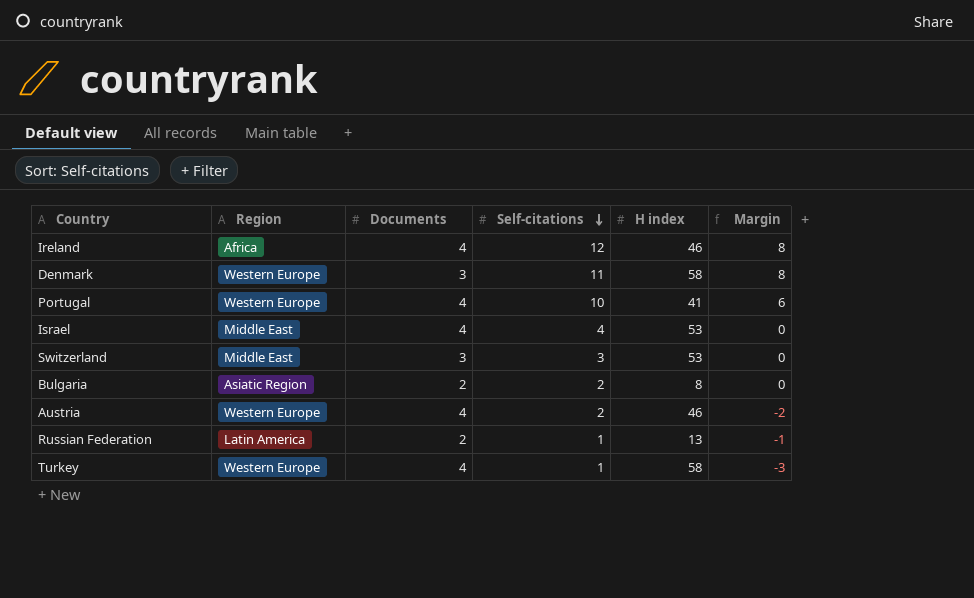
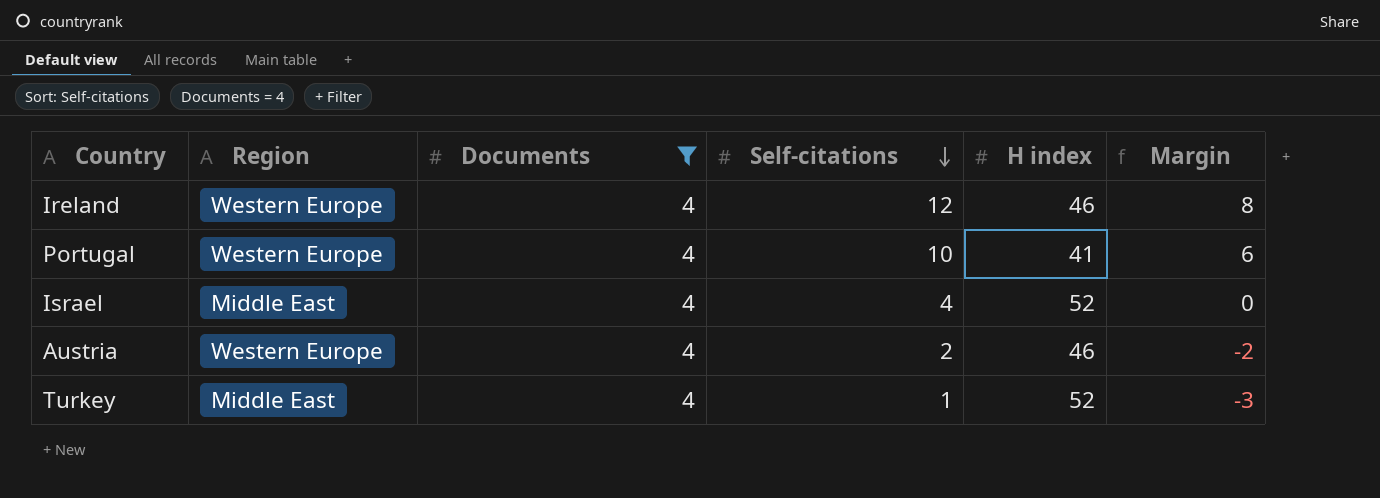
filter: none -> Documents = 4
Ireland | Region: Africa -> Western Europe
Israel | H index: 53 -> 52
Turkey | Region: Western Europe -> Middle East
Turkey | H index: 58 -> 52

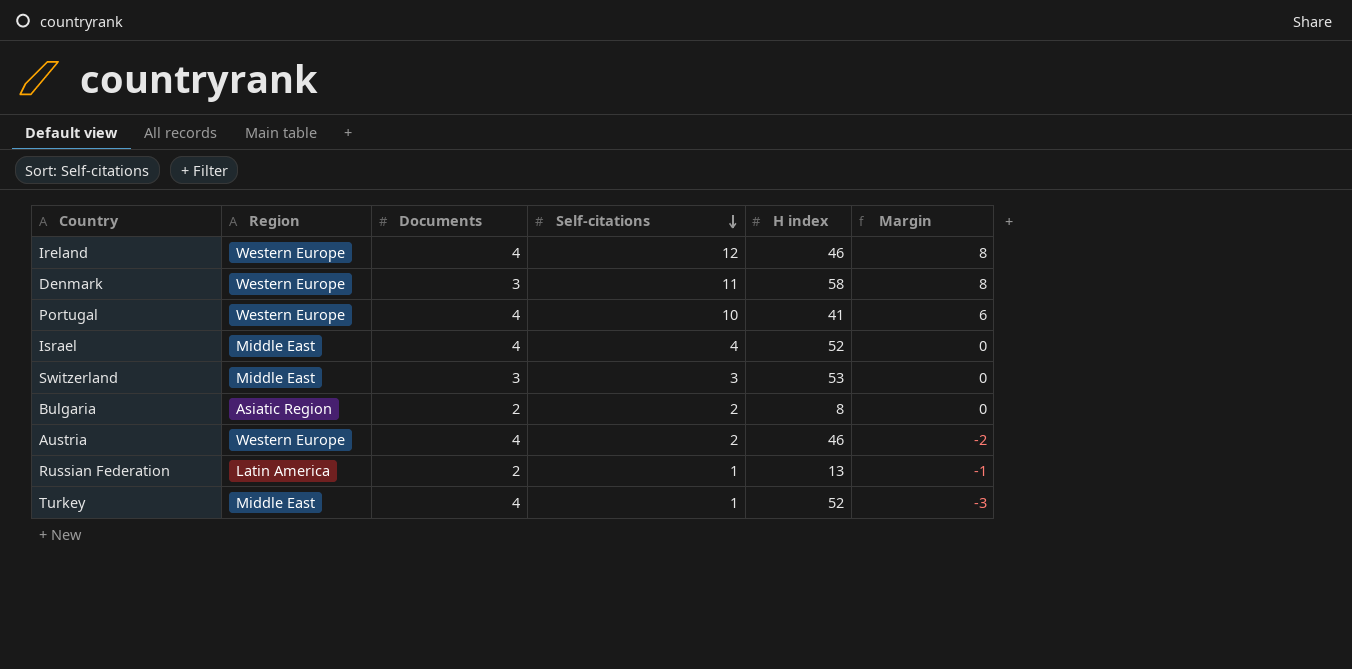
filter: Documents = 4 -> none

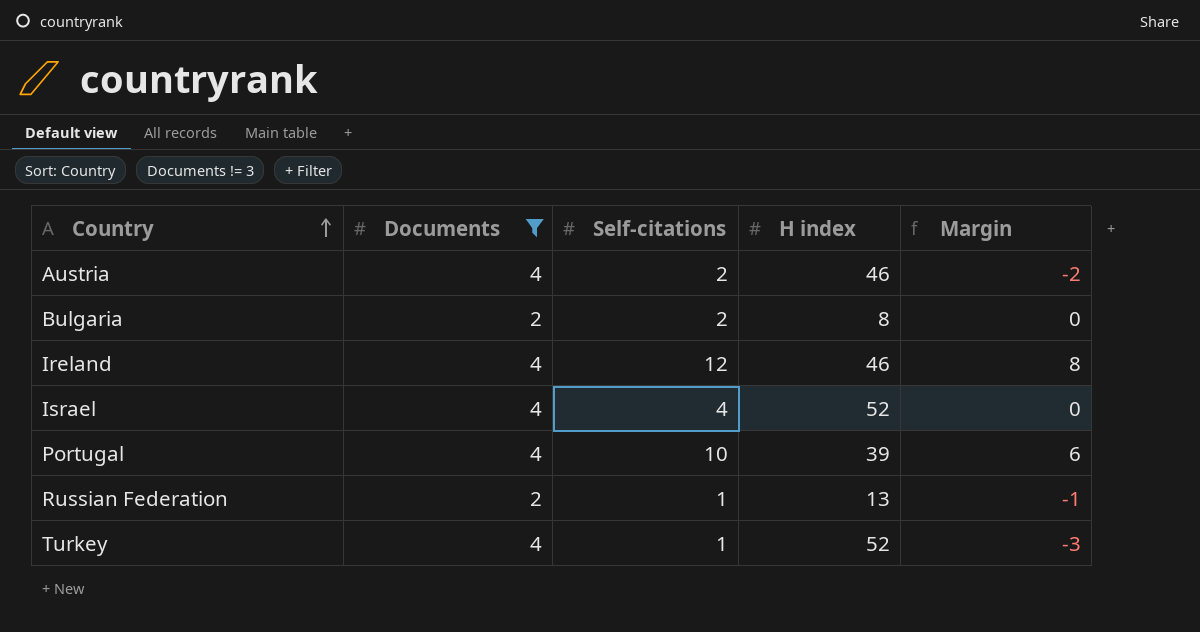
filter: none -> Documents != 3
row order: Self-citations descending -> Country ascending
column Region | position: 2 -> none
Portugal | H index: 41 -> 39

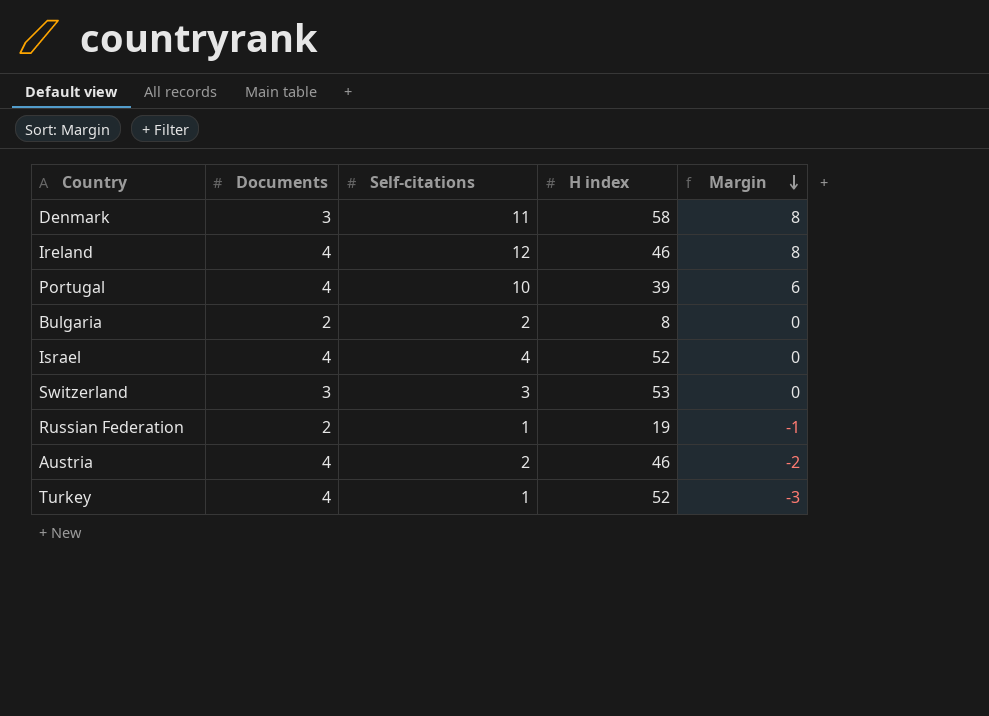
filter: Documents != 3 -> none
row order: Country ascending -> Margin descending
Russian Federation | H index: 13 -> 19

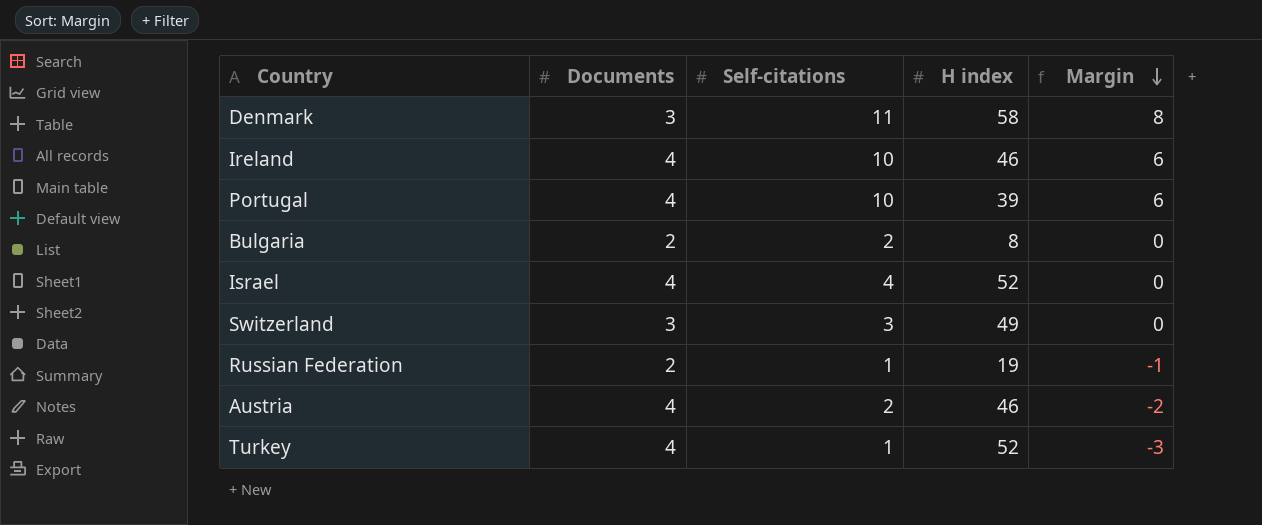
Ireland | Self-citations: 12 -> 10
Ireland | Margin: 8 -> 6
Switzerland | H index: 53 -> 49

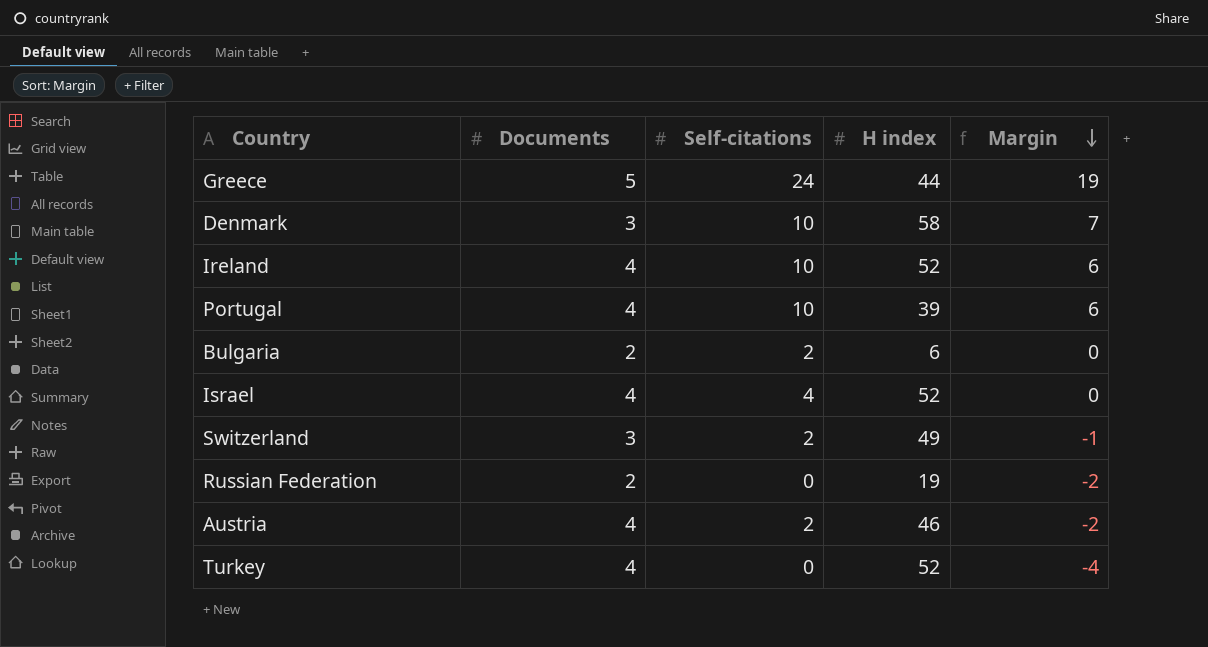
row Greece: none -> 5 | 24 | 44 | 19
Denmark | Self-citations: 11 -> 10
Denmark | Margin: 8 -> 7
Ireland | H index: 46 -> 52
Bulgaria | H index: 8 -> 6
Switzerland | Self-citations: 3 -> 2
Switzerland | Margin: 0 -> -1
Russian Federation | Self-citations: 1 -> 0
Russian Federation | Margin: -1 -> -2
Turkey | Self-citations: 1 -> 0
Turkey | Margin: -3 -> -4

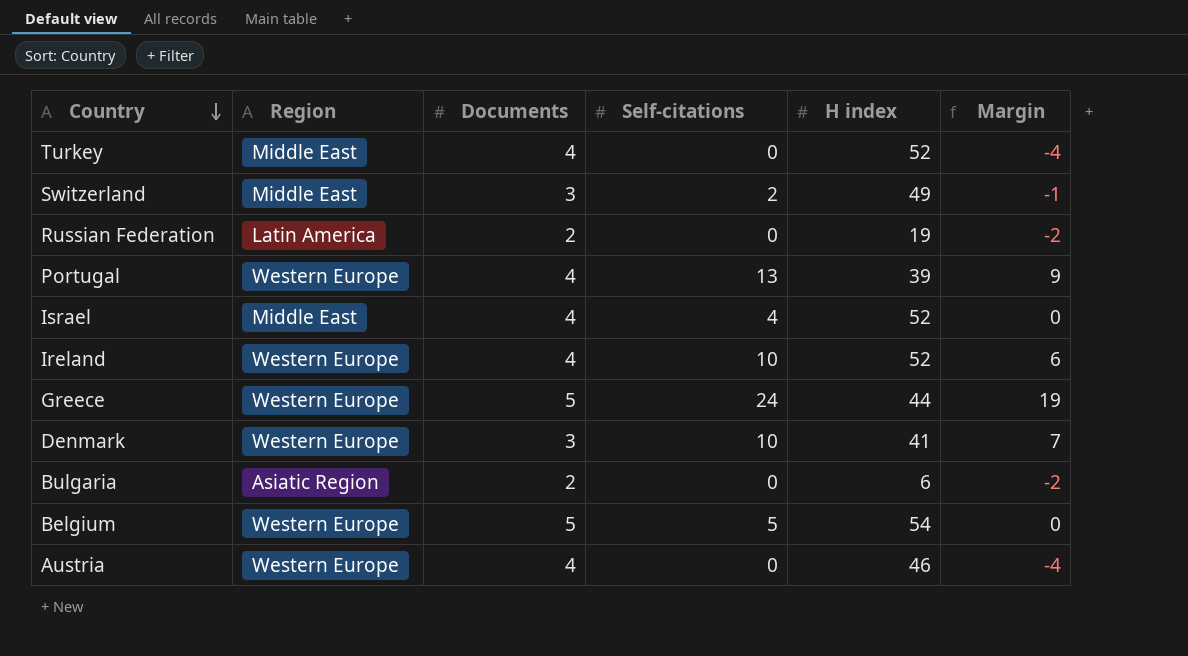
row order: Margin descending -> Country descending
column Region | position: none -> 2
Portugal | Self-citations: 10 -> 13
Portugal | Margin: 6 -> 9
Denmark | H index: 58 -> 41
Bulgaria | Self-citations: 2 -> 0
Bulgaria | Margin: 0 -> -2
row Belgium: none -> Western Europe | 5 | 5 | 54 | 0
Austria | Self-citations: 2 -> 0
Austria | Margin: -2 -> -4

